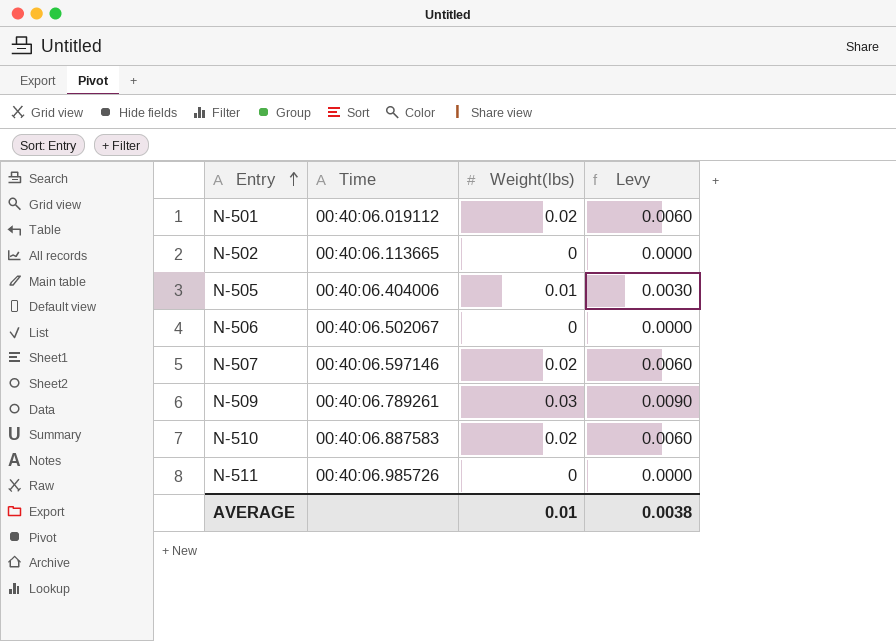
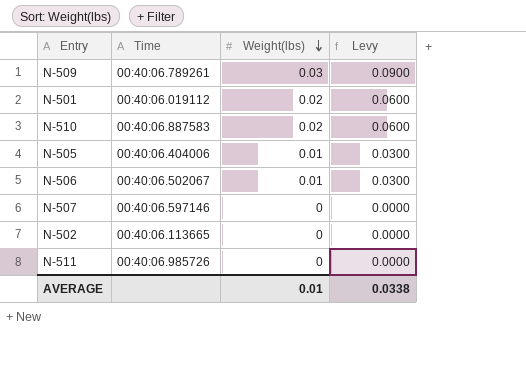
row order: Entry ascending -> Weight(lbs) descending
column Levy | formula: [Weight(lbs)] * 0.3 -> [Weight(lbs)] * 3
N-506 | Weight(lbs): 0 -> 0.01
N-507 | Weight(lbs): 0.02 -> 0
AVERAGE | Levy: 0.0038 -> 0.0338

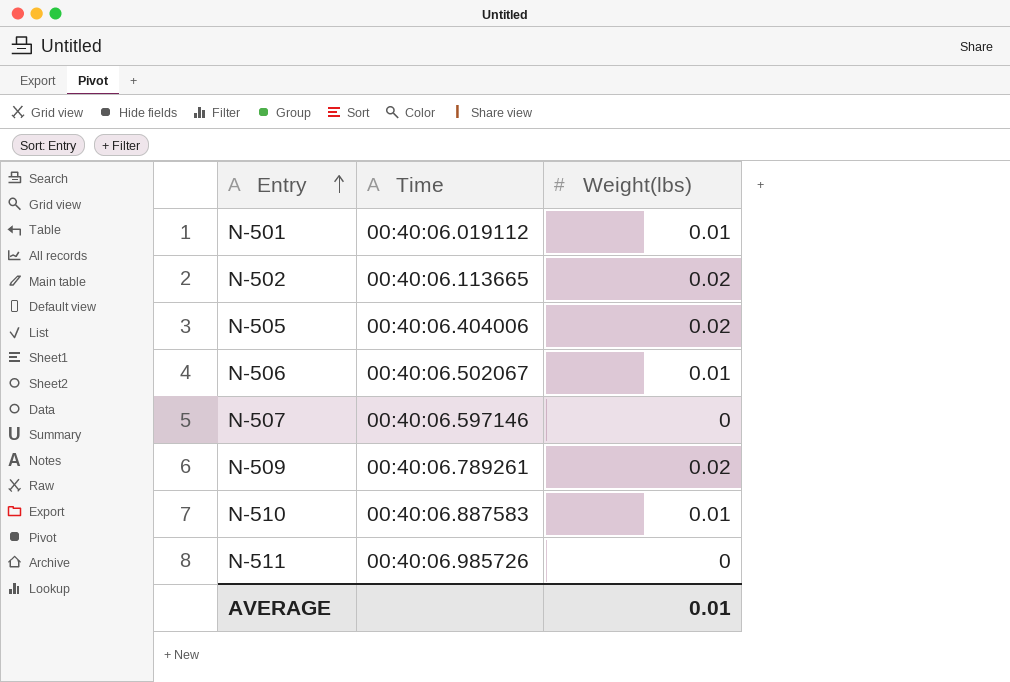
row order: Weight(lbs) descending -> Entry ascending
column Levy | formula: [Weight(lbs)] * 3 -> none
N-501 | Weight(lbs): 0.02 -> 0.01
N-502 | Weight(lbs): 0 -> 0.02
N-505 | Weight(lbs): 0.01 -> 0.02
N-509 | Weight(lbs): 0.03 -> 0.02
N-510 | Weight(lbs): 0.02 -> 0.01

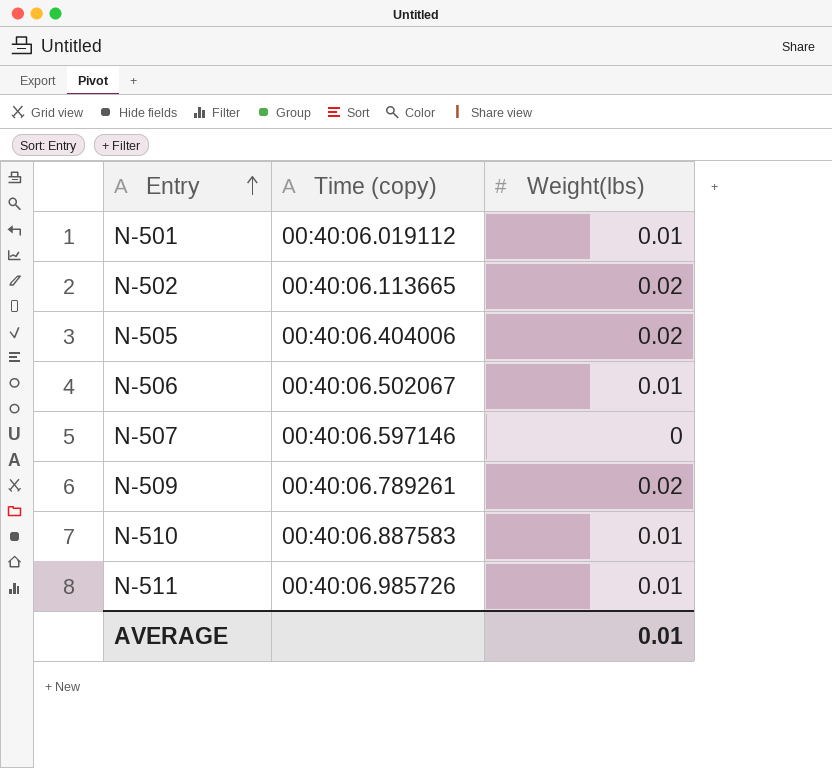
column name: Time -> Time (copy)
N-511 | Weight(lbs): 0 -> 0.01

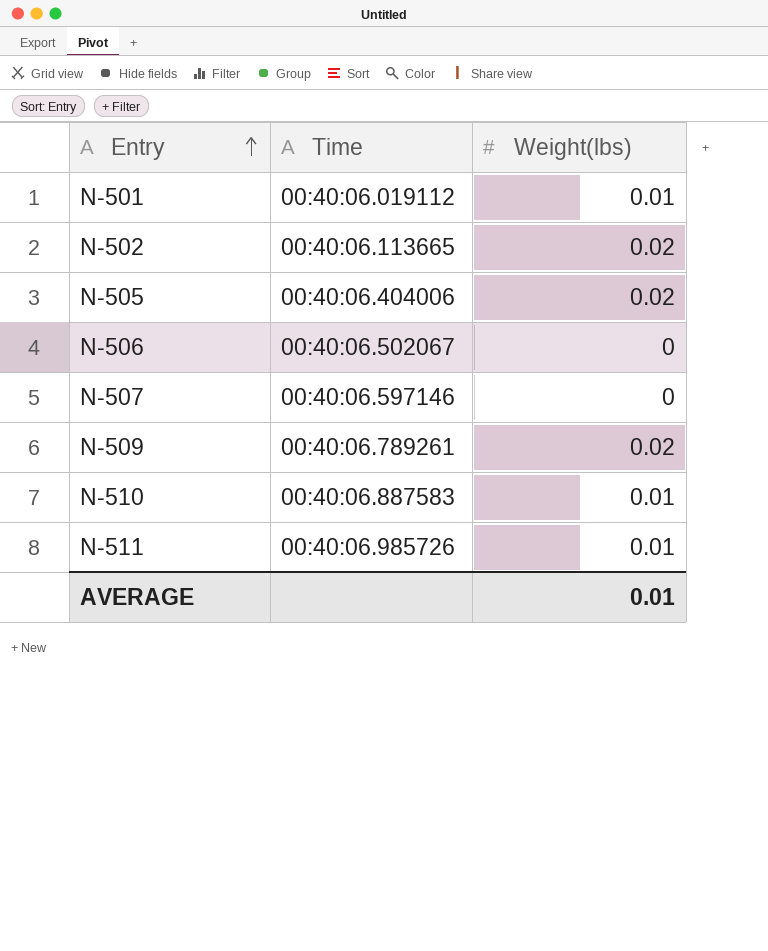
column name: Time (copy) -> Time
N-506 | Weight(lbs): 0.01 -> 0

